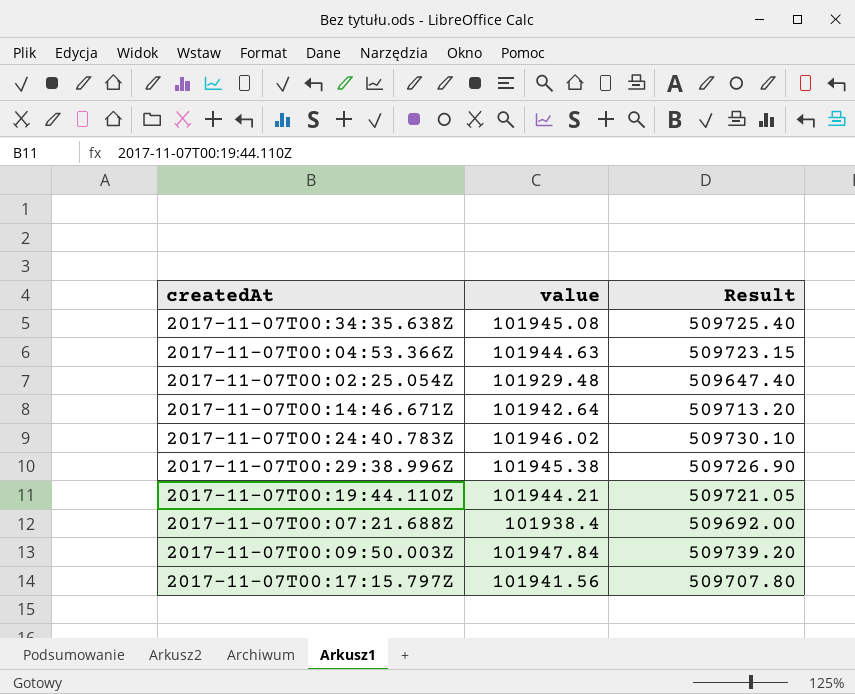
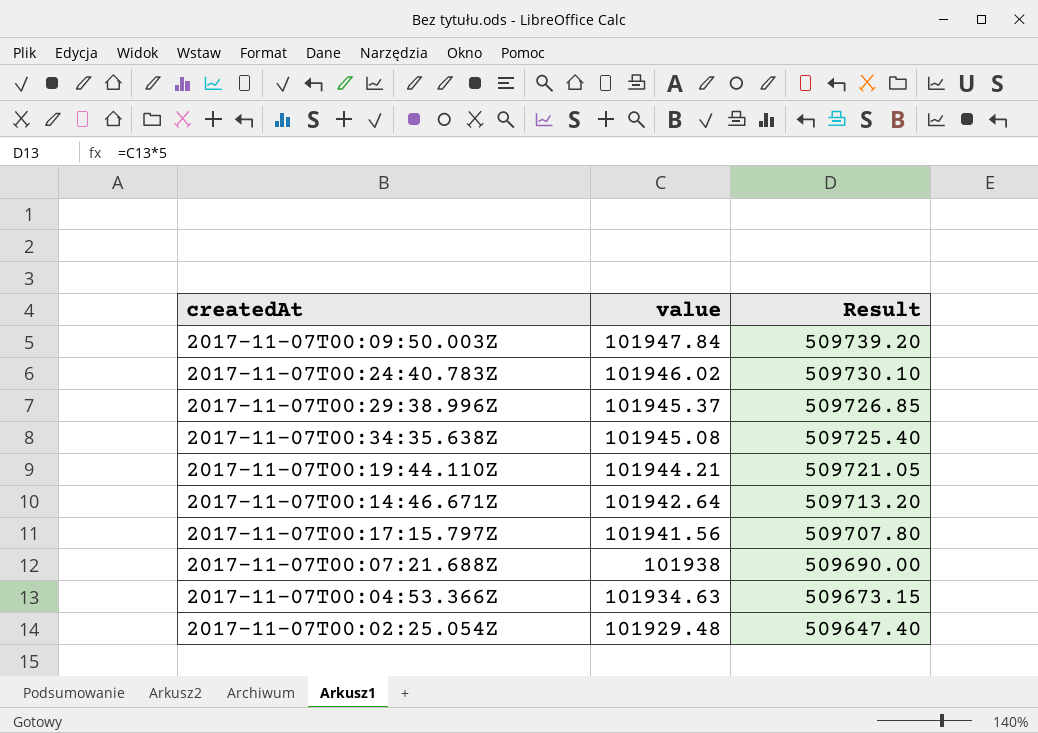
row order: none -> value descending
2017-11-07T00:29:38.996Z | value: 101945.38 -> 101945.37
2017-11-07T00:29:38.996Z | Result: 509726.90 -> 509726.85
2017-11-07T00:07:21.688Z | value: 101938.4 -> 101938
2017-11-07T00:07:21.688Z | Result: 509692.00 -> 509690.00
2017-11-07T00:04:53.366Z | value: 101944.63 -> 101934.63
2017-11-07T00:04:53.366Z | Result: 509723.15 -> 509673.15

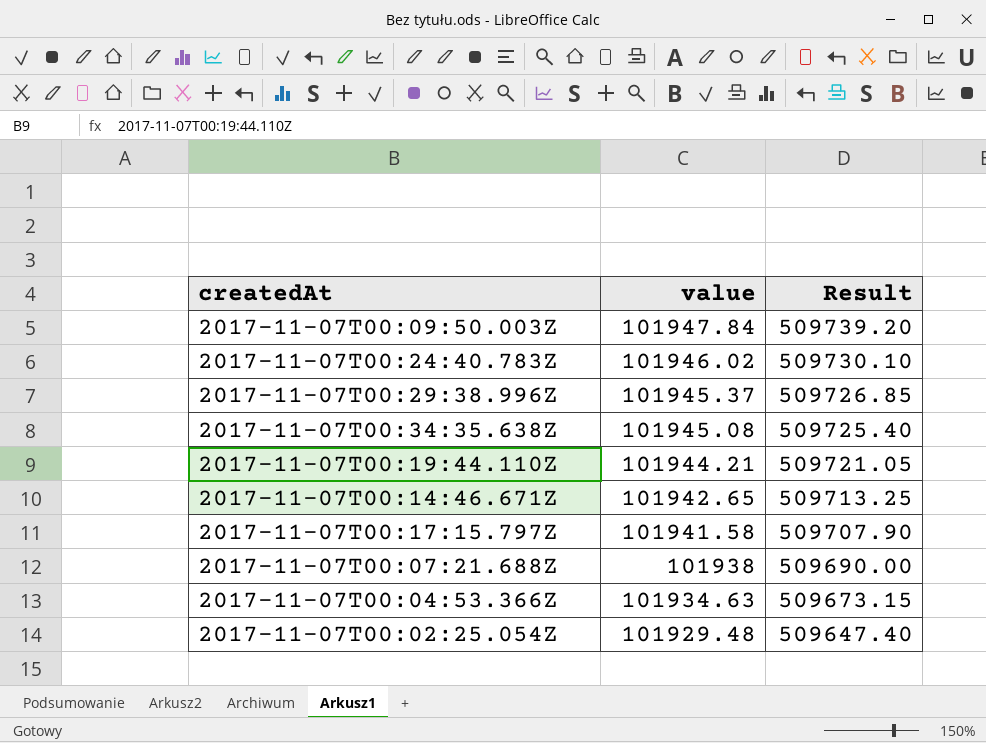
2017-11-07T00:14:46.671Z | value: 101942.64 -> 101942.65
2017-11-07T00:14:46.671Z | Result: 509713.20 -> 509713.25
2017-11-07T00:17:15.797Z | value: 101941.56 -> 101941.58
2017-11-07T00:17:15.797Z | Result: 509707.80 -> 509707.90

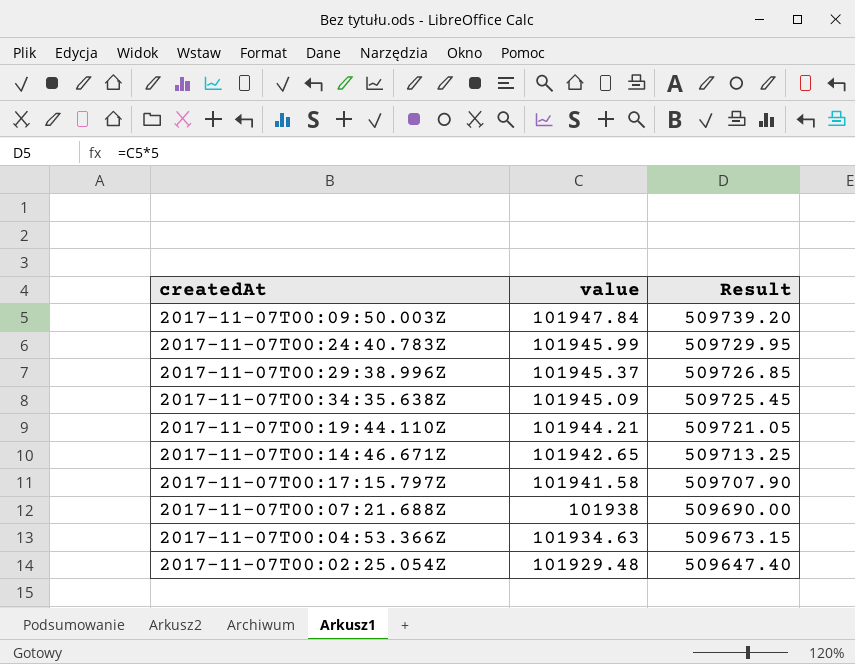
2017-11-07T00:24:40.783Z | value: 101946.02 -> 101945.99
2017-11-07T00:24:40.783Z | Result: 509730.10 -> 509729.95
2017-11-07T00:34:35.638Z | value: 101945.08 -> 101945.09
2017-11-07T00:34:35.638Z | Result: 509725.40 -> 509725.45

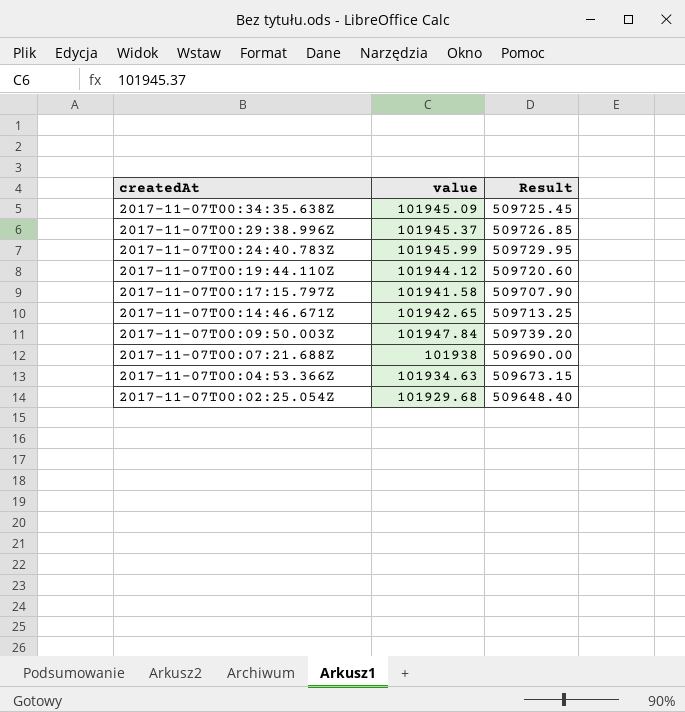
row order: value descending -> createdAt descending
2017-11-07T00:19:44.110Z | value: 101944.21 -> 101944.12
2017-11-07T00:19:44.110Z | Result: 509721.05 -> 509720.60
2017-11-07T00:02:25.054Z | value: 101929.48 -> 101929.68
2017-11-07T00:02:25.054Z | Result: 509647.40 -> 509648.40

